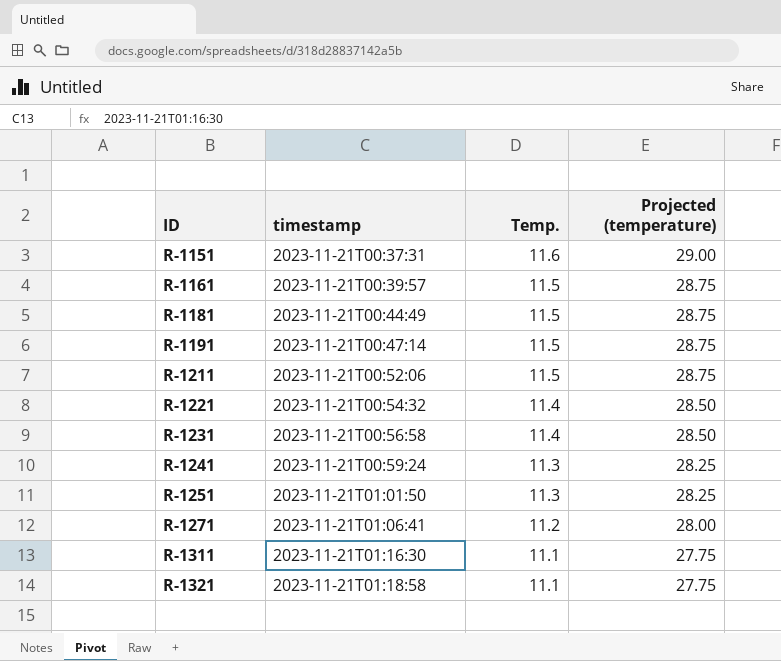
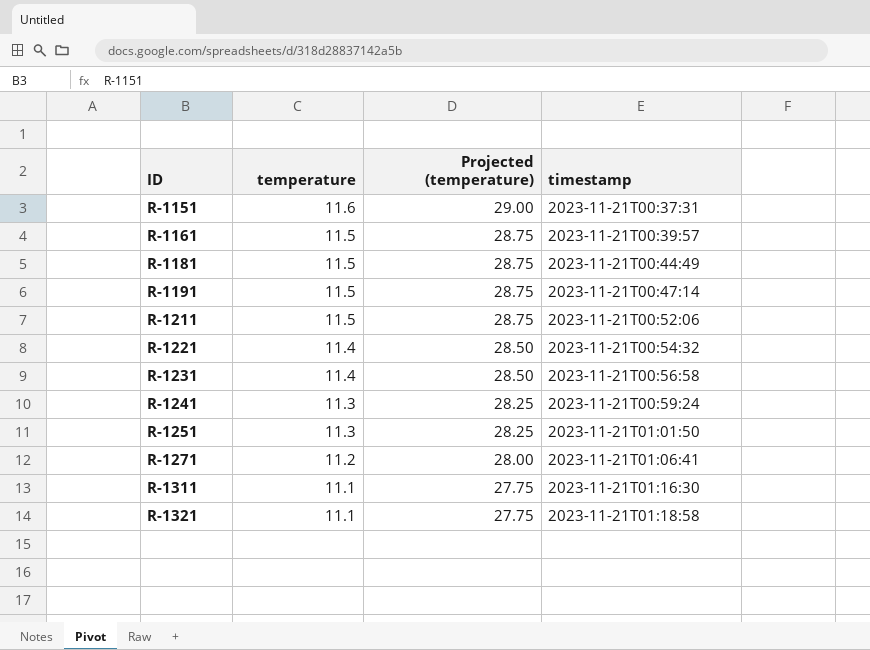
column name: Temp. -> temperature
column timestamp | position: 2 -> 4

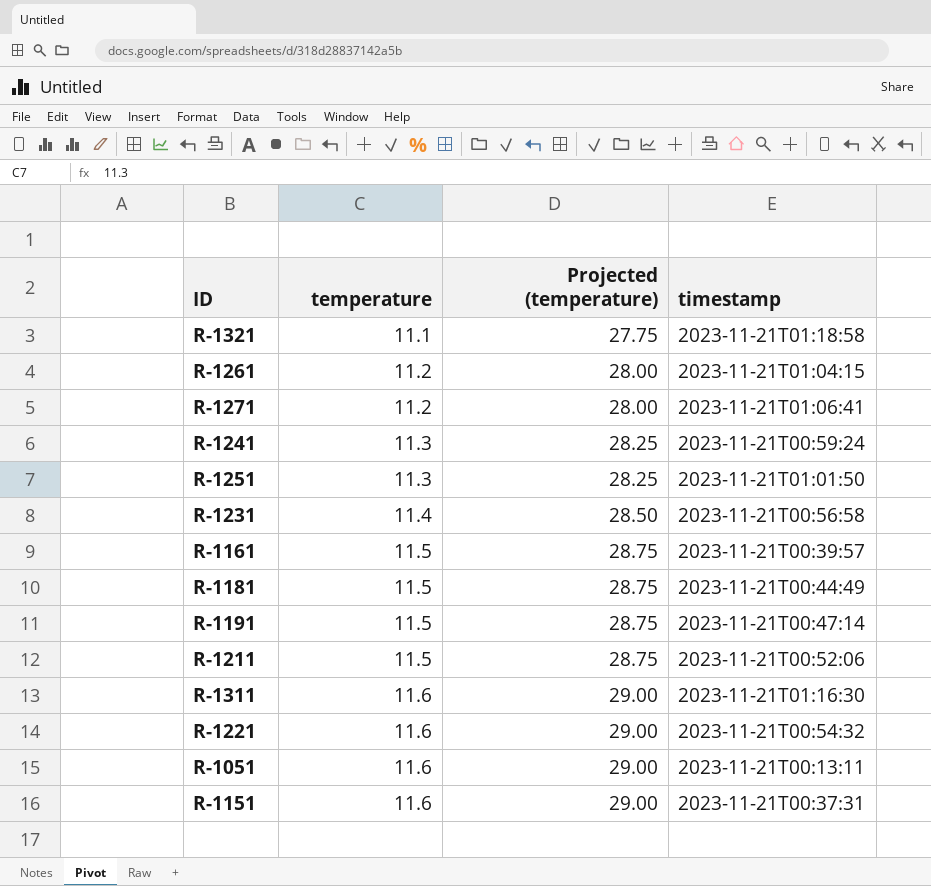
row order: ID ascending -> temperature ascending
row R-1261: none -> 11.2 | 28.00 | 2023-11-21T01:04:15
R-1311 | temperature: 11.1 -> 11.6
R-1311 | Projected (temperature): 27.75 -> 29.00
R-1221 | temperature: 11.4 -> 11.6
R-1221 | Projected (temperature): 28.50 -> 29.00
row R-1051: none -> 11.6 | 29.00 | 2023-11-21T00:13:11

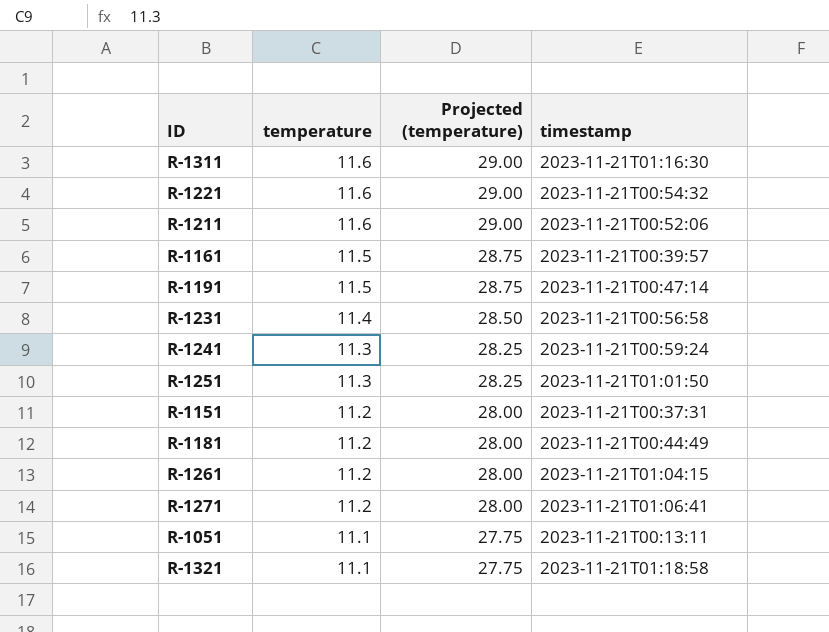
row order: temperature ascending -> temperature descending
R-1211 | temperature: 11.5 -> 11.6
R-1211 | Projected (temperature): 28.75 -> 29.00
R-1151 | temperature: 11.6 -> 11.2
R-1151 | Projected (temperature): 29.00 -> 28.00
R-1181 | temperature: 11.5 -> 11.2
R-1181 | Projected (temperature): 28.75 -> 28.00
R-1051 | temperature: 11.6 -> 11.1
R-1051 | Projected (temperature): 29.00 -> 27.75

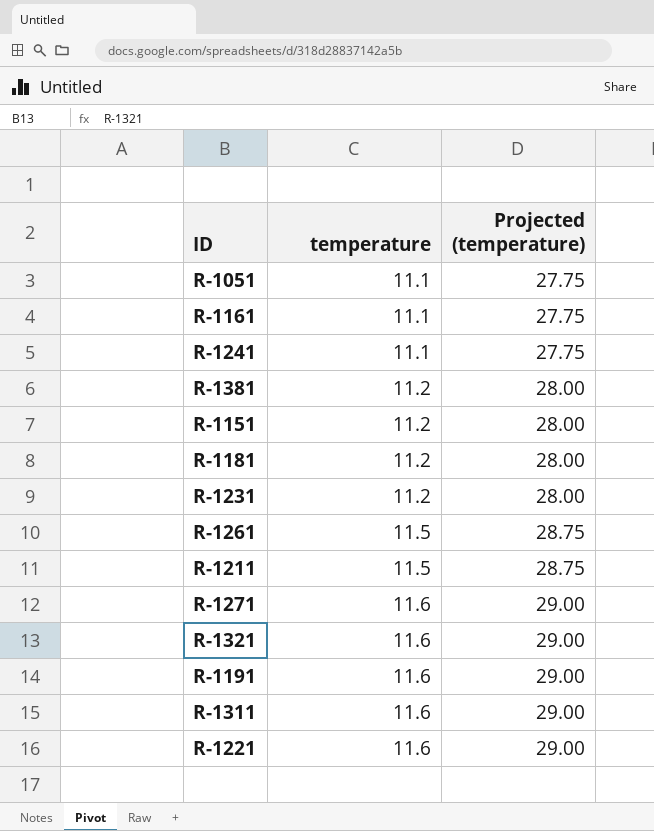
row order: temperature descending -> temperature ascending
column timestamp | position: 4 -> none
row R-1251: 11.3 | 28.25 | 2023-11-21T01:01:50 -> none
R-1161 | temperature: 11.5 -> 11.1
R-1161 | Projected (temperature): 28.75 -> 27.75
R-1241 | temperature: 11.3 -> 11.1
R-1241 | Projected (temperature): 28.25 -> 27.75
row R-1381: none -> 11.2 | 28.00
R-1231 | temperature: 11.4 -> 11.2
R-1231 | Projected (temperature): 28.50 -> 28.00
R-1261 | temperature: 11.2 -> 11.5
R-1261 | Projected (temperature): 28.00 -> 28.75
R-1211 | temperature: 11.6 -> 11.5
R-1211 | Projected (temperature): 29.00 -> 28.75
R-1271 | temperature: 11.2 -> 11.6
R-1271 | Projected (temperature): 28.00 -> 29.00
R-1321 | temperature: 11.1 -> 11.6
R-1321 | Projected (temperature): 27.75 -> 29.00
R-1191 | temperature: 11.5 -> 11.6
R-1191 | Projected (temperature): 28.75 -> 29.00

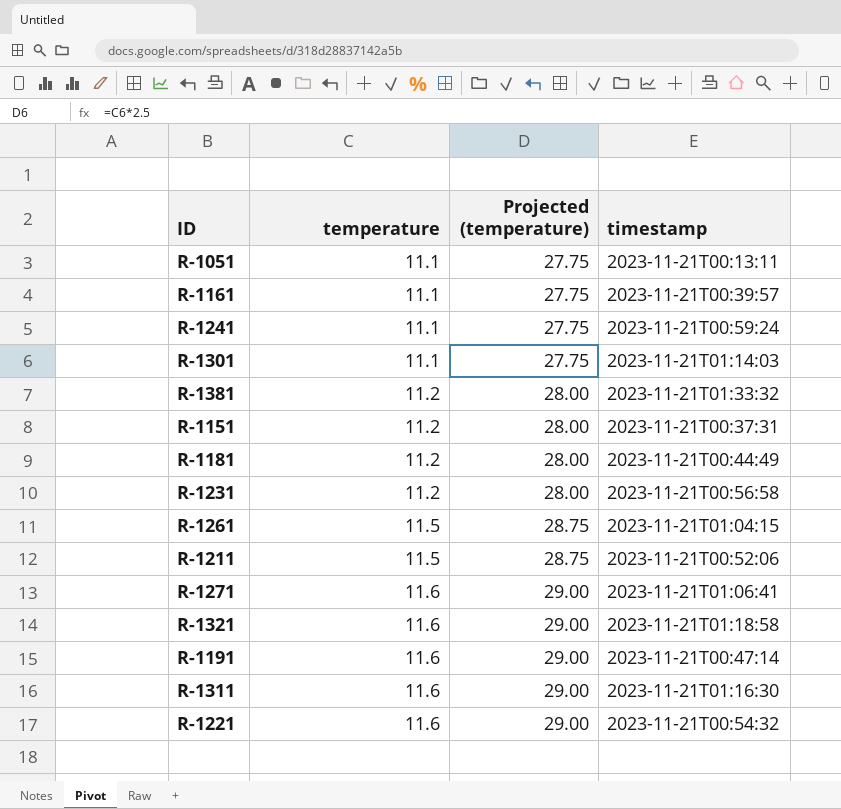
column timestamp | position: none -> 4
row R-1301: none -> 11.1 | 27.75 | 2023-11-21T01:14:03

